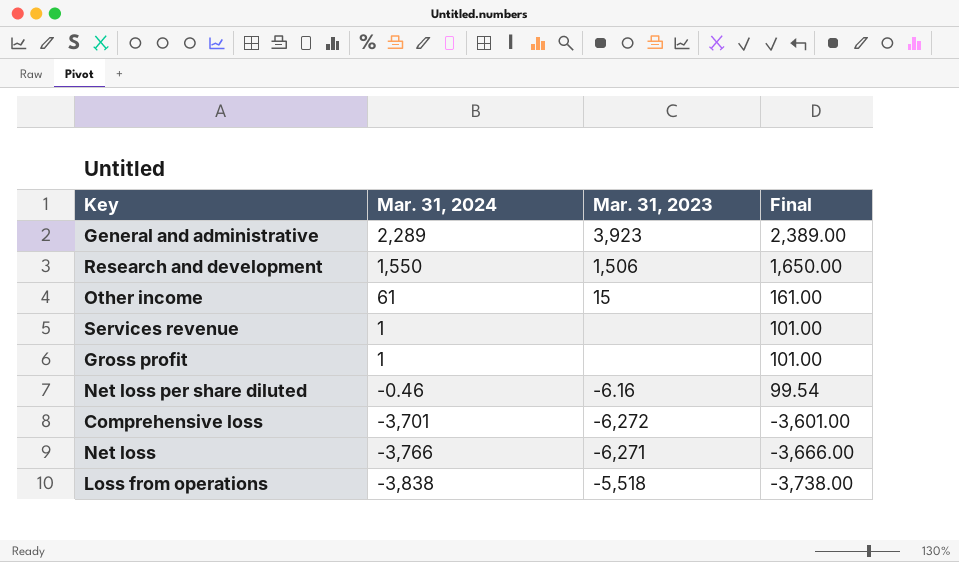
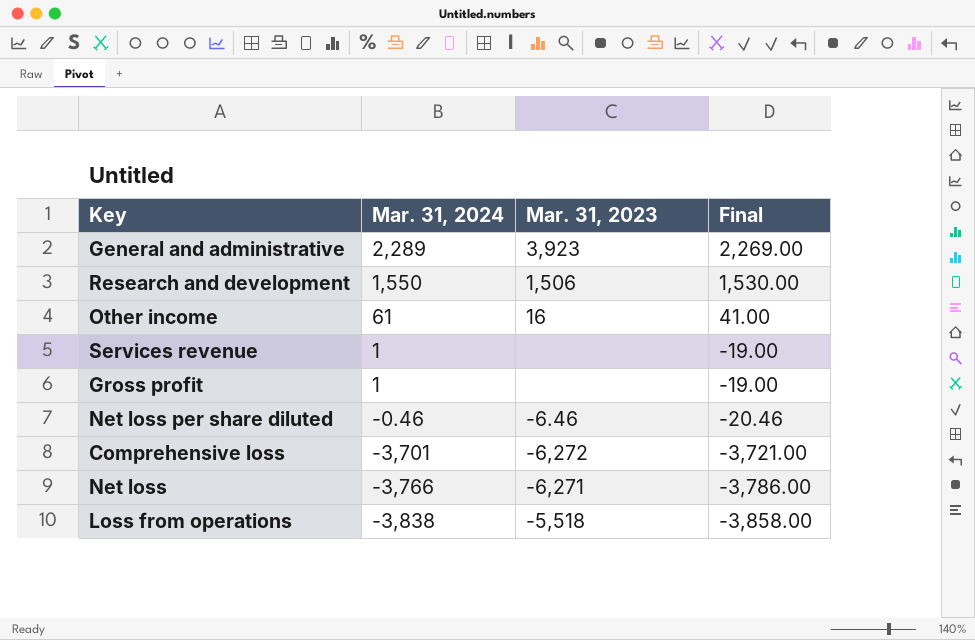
column Final | formula: [Mar. 31, 2024] + 100 -> [Mar. 31, 2024] - 20
Other income | Mar. 31, 2023: 15 -> 16
Net loss per share diluted | Mar. 31, 2023: -6.16 -> -6.46

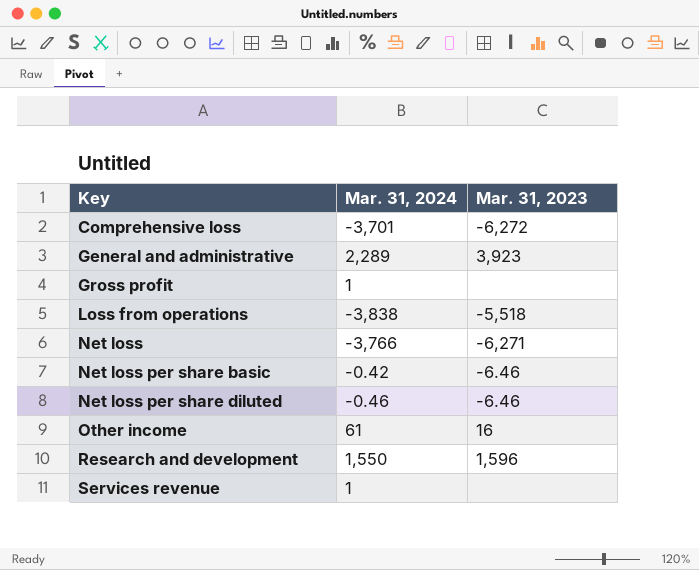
row order: Mar. 31, 2024 descending -> Key ascending
column Final | formula: [Mar. 31, 2024] - 20 -> none
row Net loss per share basic: none -> -0.42 | -6.46
Research and development | Mar. 31, 2023: 1,506 -> 1,596

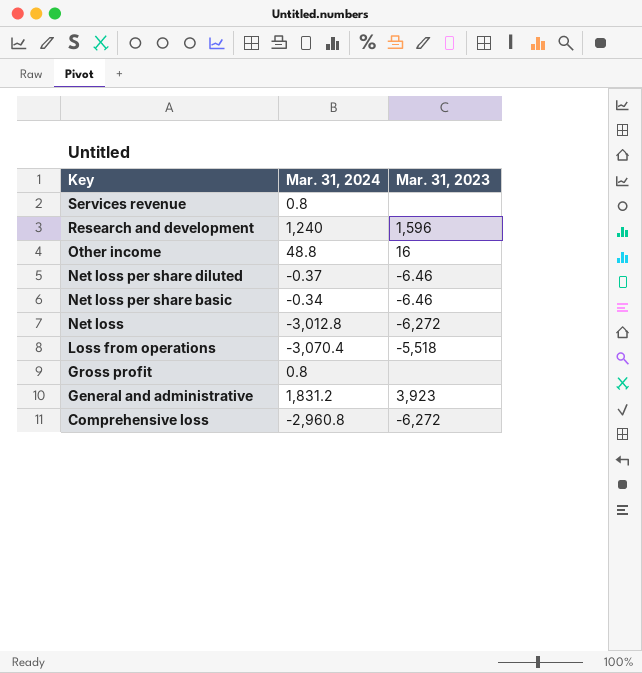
row order: Key ascending -> Key descending
Services revenue | Mar. 31, 2024: 1 -> 0.8
Research and development | Mar. 31, 2024: 1,550 -> 1,240
Other income | Mar. 31, 2024: 61 -> 48.8
Net loss per share diluted | Mar. 31, 2024: -0.46 -> -0.37
Net loss per share basic | Mar. 31, 2024: -0.42 -> -0.34
Net loss | Mar. 31, 2024: -3,766 -> -3,012.8
Net loss | Mar. 31, 2023: -6,271 -> -6,272
Loss from operations | Mar. 31, 2024: -3,838 -> -3,070.4
Gross profit | Mar. 31, 2024: 1 -> 0.8
General and administrative | Mar. 31, 2024: 2,289 -> 1,831.2
Comprehensive loss | Mar. 31, 2024: -3,701 -> -2,960.8

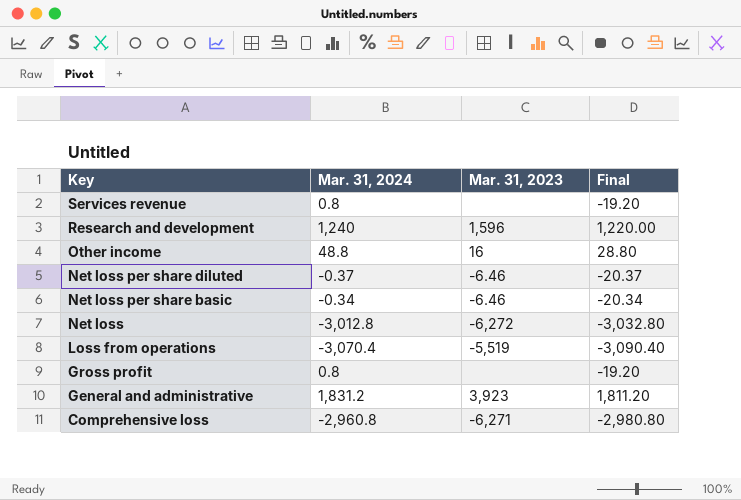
column Final | formula: none -> [Mar. 31, 2024] - 20
Loss from operations | Mar. 31, 2023: -5,518 -> -5,519
Comprehensive loss | Mar. 31, 2023: -6,272 -> -6,271

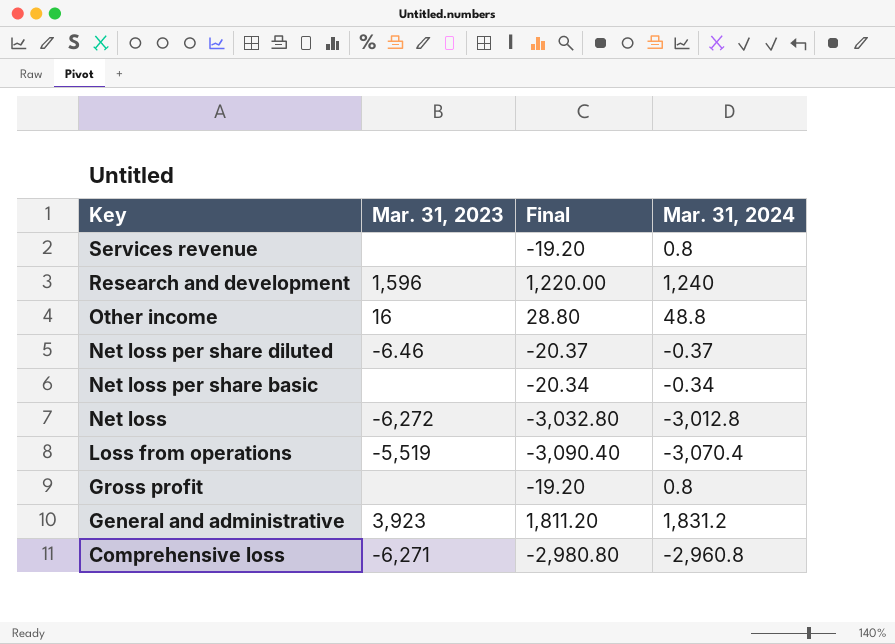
column Mar. 31, 2024 | position: 2 -> 4
Net loss per share basic | Mar. 31, 2023: -6.46 -> none

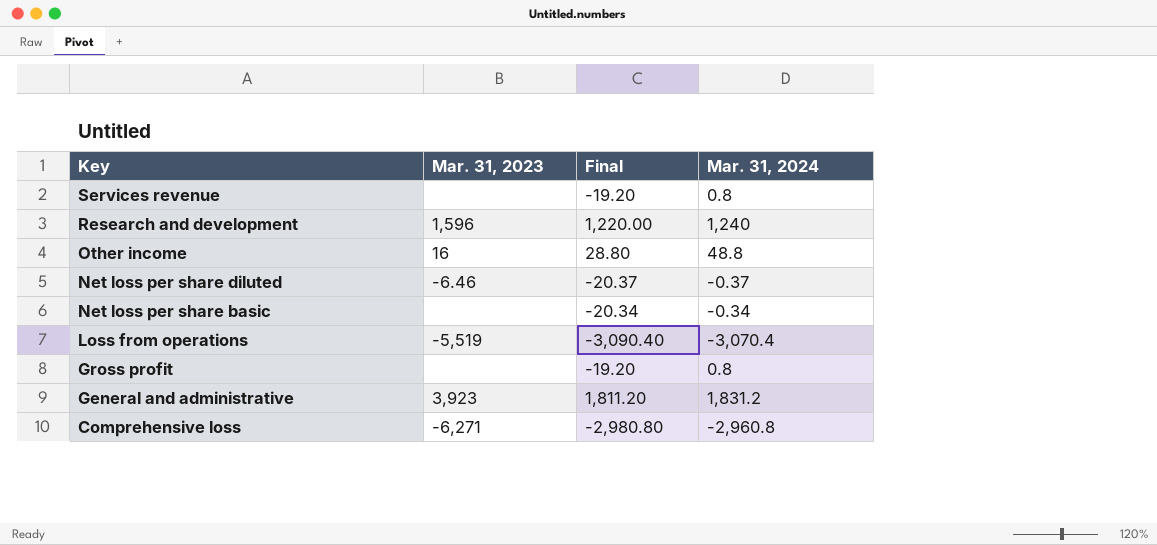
row Net loss: -6,272 | -3,032.80 | -3,012.8 -> none

